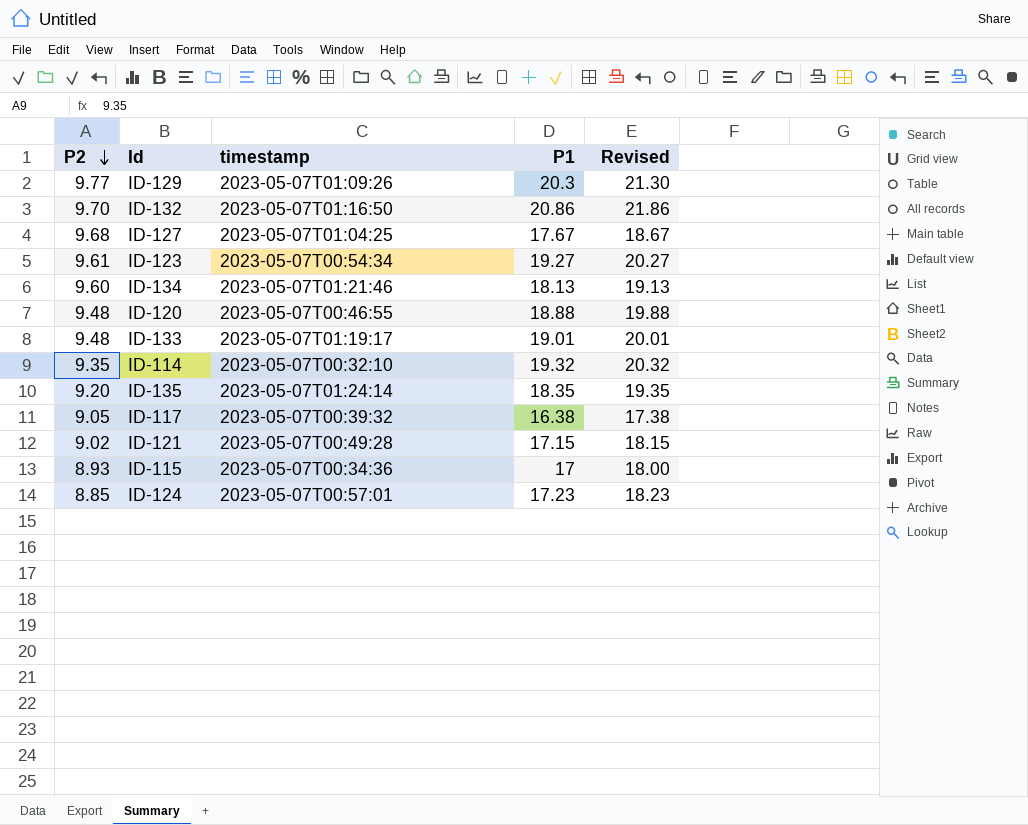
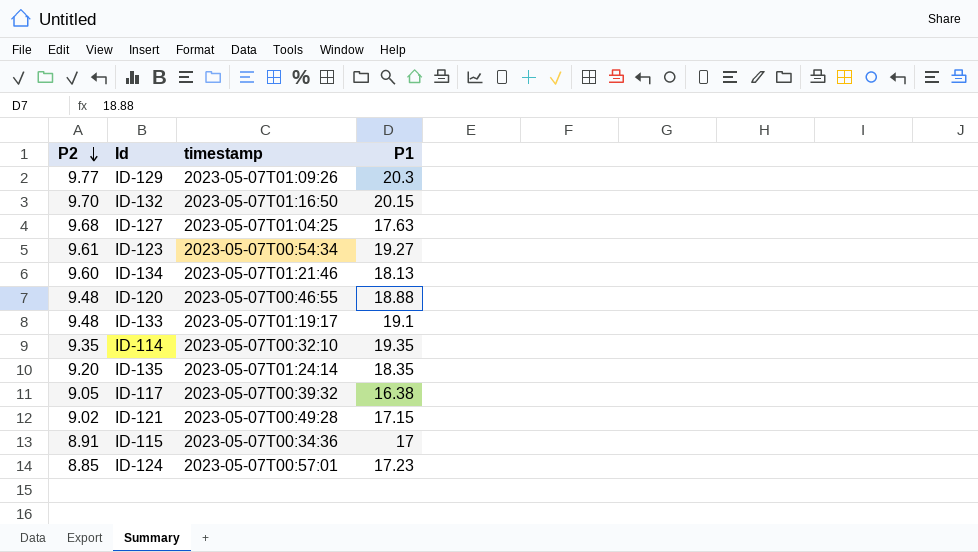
column Revised | formula: [P1] + 1 -> none
ID-132 | P1: 20.86 -> 20.15
ID-127 | P1: 17.67 -> 17.63
ID-133 | P1: 19.01 -> 19.1
ID-114 | P1: 19.32 -> 19.35
ID-115 | P2: 8.93 -> 8.91

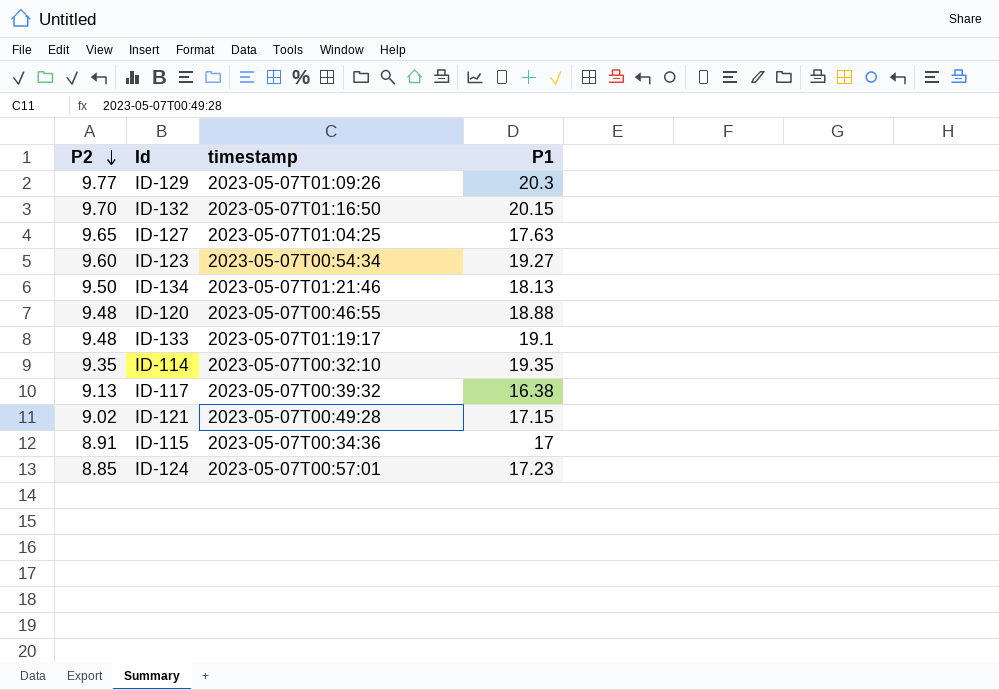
row ID-135: 9.20 | 2023-05-07T01:24:14 | 18.35 -> none
ID-127 | P2: 9.68 -> 9.65
ID-123 | P2: 9.61 -> 9.60
ID-134 | P2: 9.60 -> 9.50
ID-117 | P2: 9.05 -> 9.13

